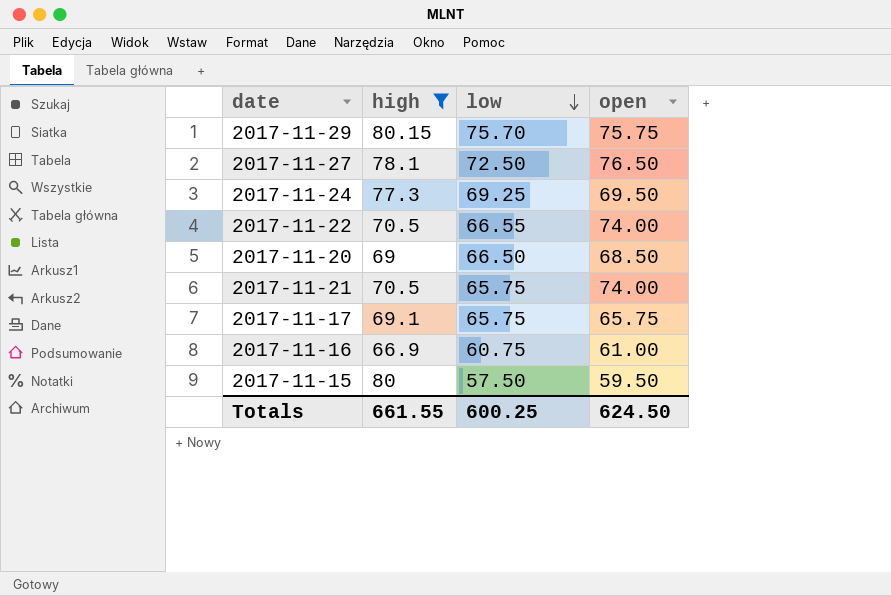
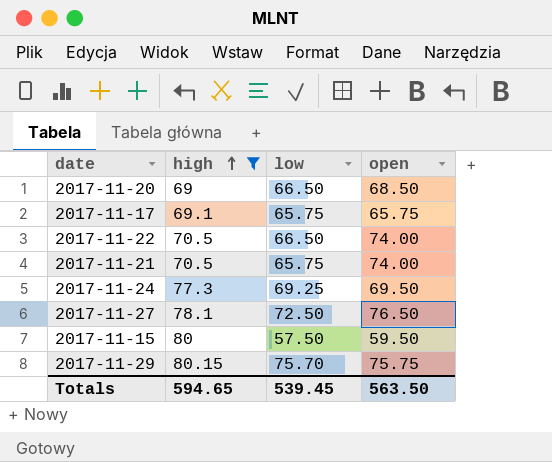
row order: low descending -> high ascending
row 2017-11-16: 66.9 | 60.75 | 61.00 -> none
2017-11-22 | low: 66.55 -> 66.50
Totals | high: 661.55 -> 594.65
Totals | low: 600.25 -> 539.45
Totals | open: 624.50 -> 563.50

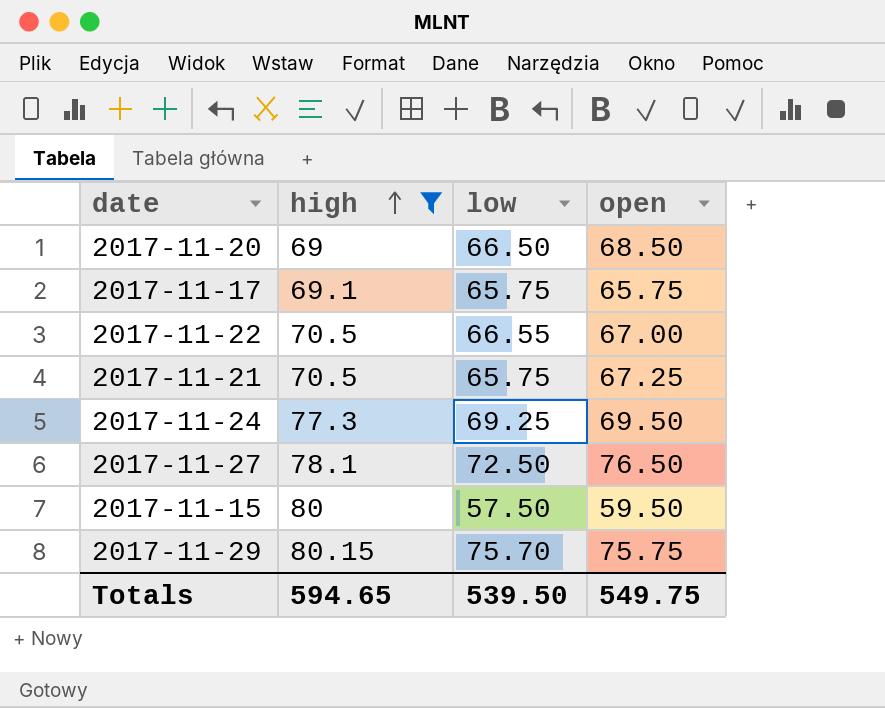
2017-11-22 | low: 66.50 -> 66.55
2017-11-22 | open: 74.00 -> 67.00
2017-11-21 | open: 74.00 -> 67.25
Totals | low: 539.45 -> 539.50
Totals | open: 563.50 -> 549.75

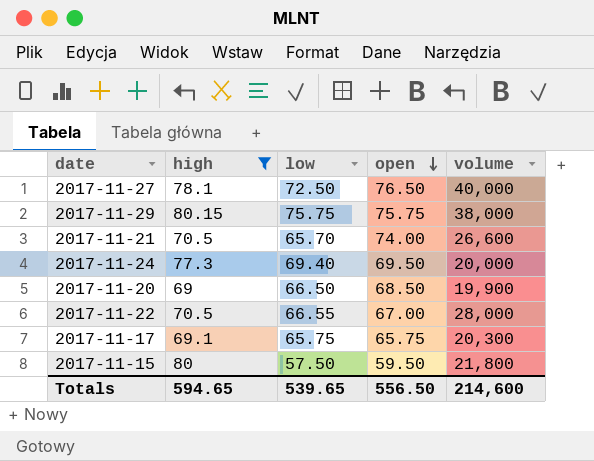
row order: high ascending -> open descending
column volume | position: none -> 5
2017-11-29 | low: 75.70 -> 75.75
2017-11-21 | low: 65.75 -> 65.70
2017-11-21 | open: 67.25 -> 74.00
2017-11-24 | low: 69.25 -> 69.40
Totals | low: 539.50 -> 539.65
Totals | open: 549.75 -> 556.50

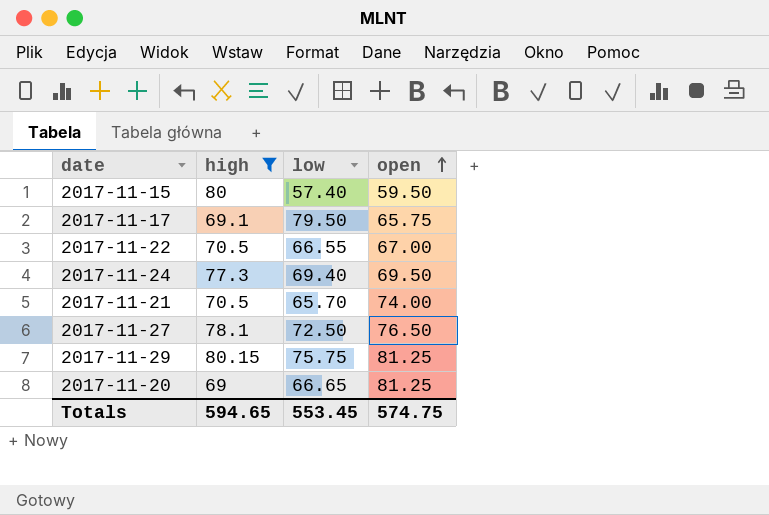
row order: open descending -> open ascending
column volume | position: 5 -> none
2017-11-15 | low: 57.50 -> 57.40
2017-11-17 | low: 65.75 -> 79.50
2017-11-29 | open: 75.75 -> 81.25
2017-11-20 | low: 66.50 -> 66.65
2017-11-20 | open: 68.50 -> 81.25
Totals | low: 539.65 -> 553.45
Totals | open: 556.50 -> 574.75

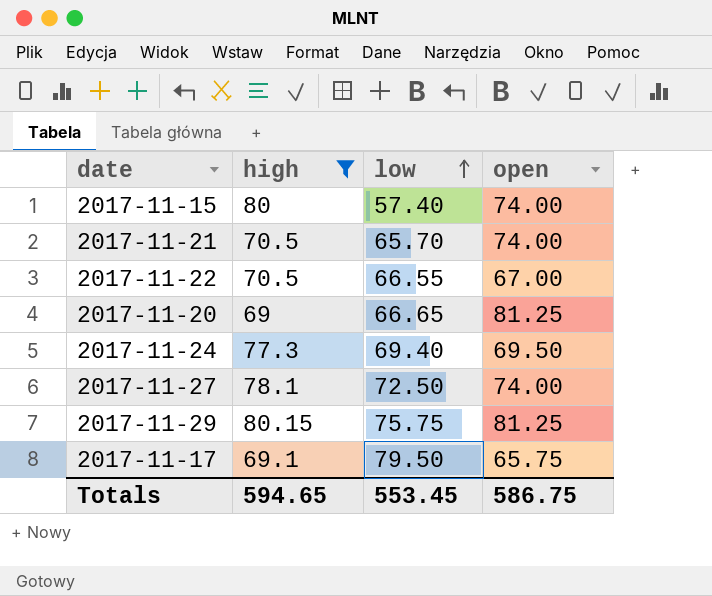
row order: open ascending -> low ascending
2017-11-15 | open: 59.50 -> 74.00
2017-11-27 | open: 76.50 -> 74.00
Totals | open: 574.75 -> 586.75

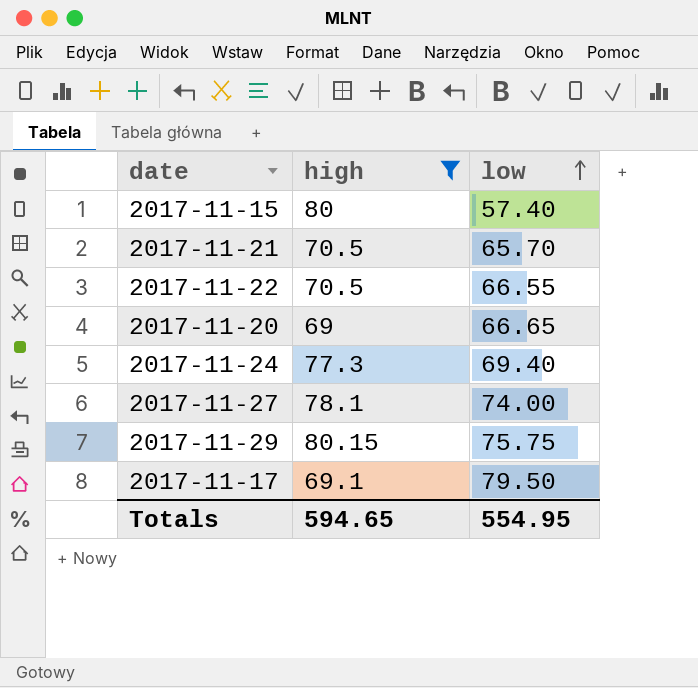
column open | position: 4 -> none
2017-11-27 | low: 72.50 -> 74.00
Totals | low: 553.45 -> 554.95

